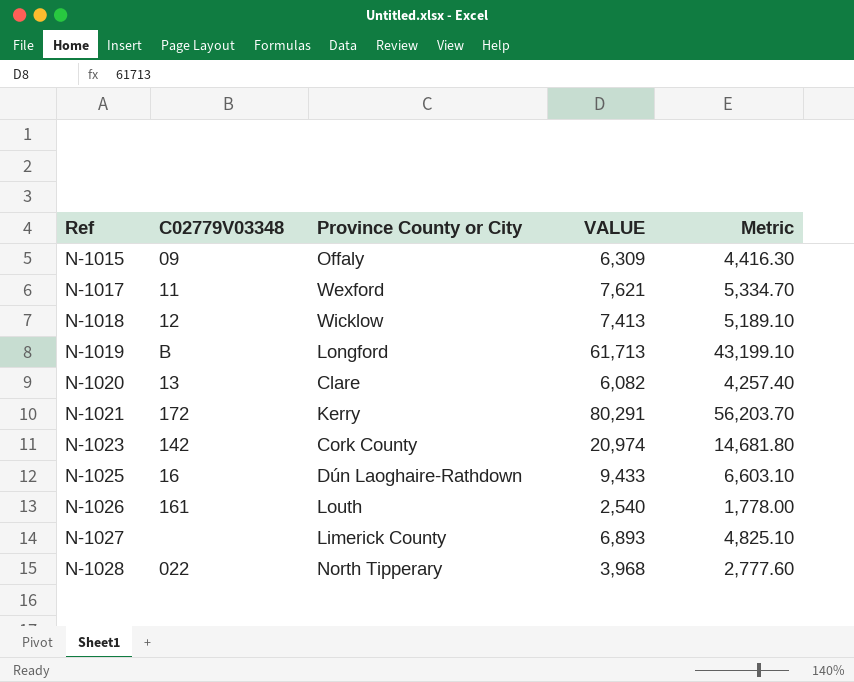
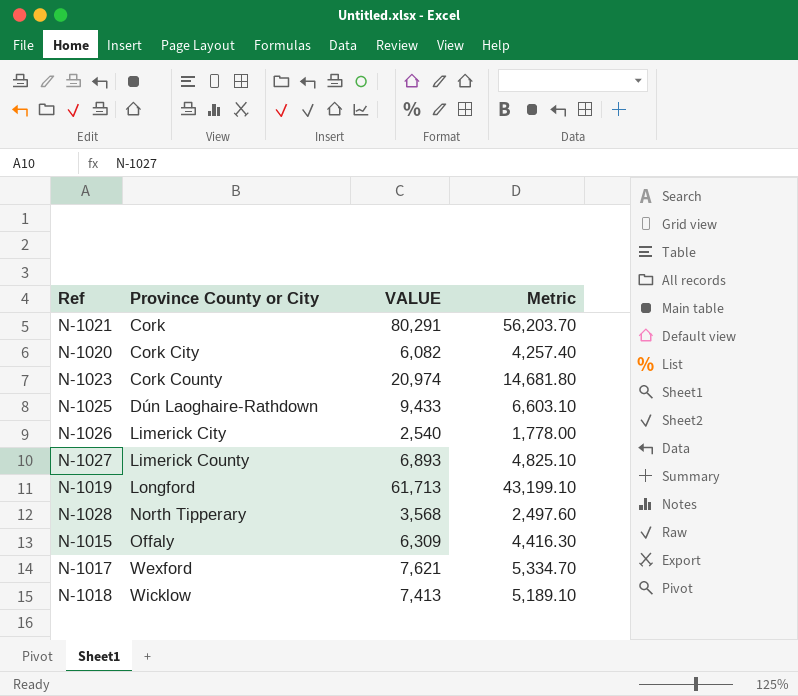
row order: Ref ascending -> Province County or City ascending
column C02779V03348 | position: 2 -> none
N-1021 | Province County or City: Kerry -> Cork
N-1020 | Province County or City: Clare -> Cork City
N-1026 | Province County or City: Louth -> Limerick City
N-1028 | VALUE: 3,968 -> 3,568
N-1028 | Metric: 2,777.60 -> 2,497.60

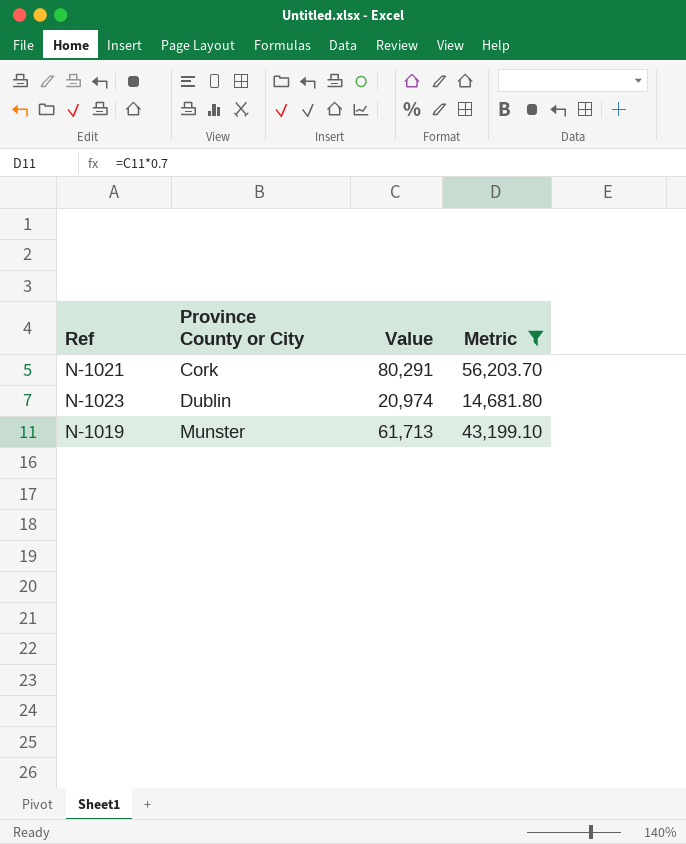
filter: none -> Metric >= 14,681.80
column name: VALUE -> Value
N-1023 | Province County or City: Cork County -> Dublin
N-1019 | Province County or City: Longford -> Munster

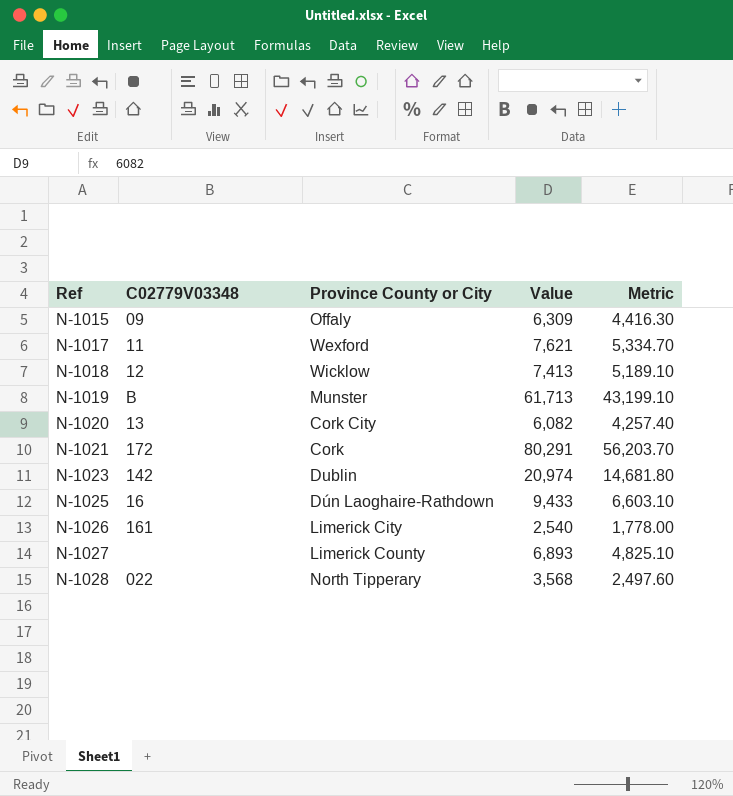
filter: Metric >= 14,681.80 -> none
row order: Province County or City ascending -> Ref ascending
column C02779V03348 | position: none -> 2

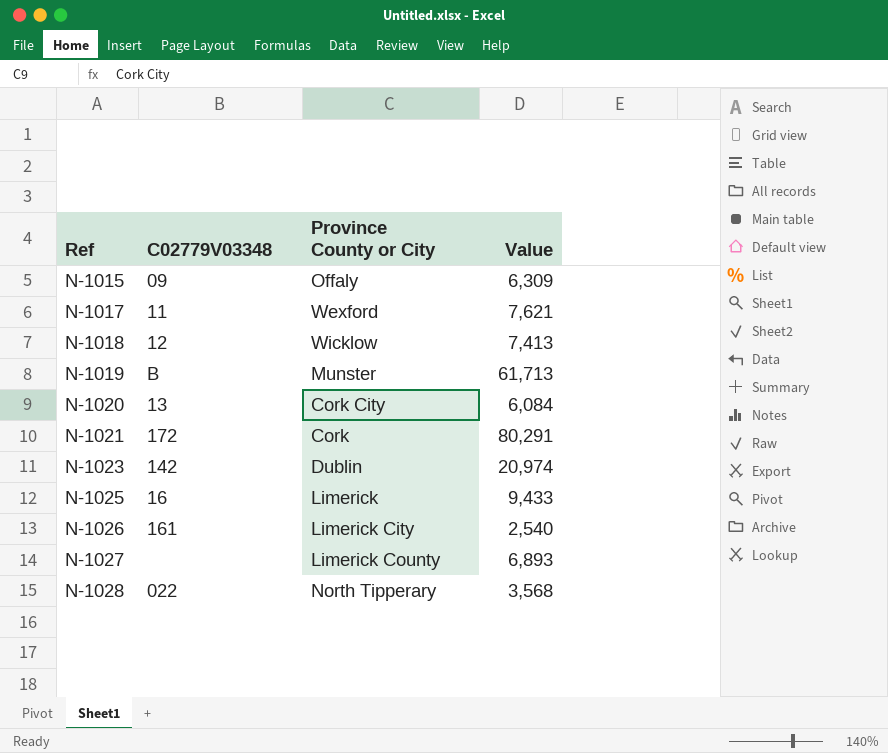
column Metric | formula: [Value] * 0.7 -> none
N-1020 | Value: 6,082 -> 6,084
N-1025 | Province County or City: Dún Laoghaire-Rathdown -> Limerick

